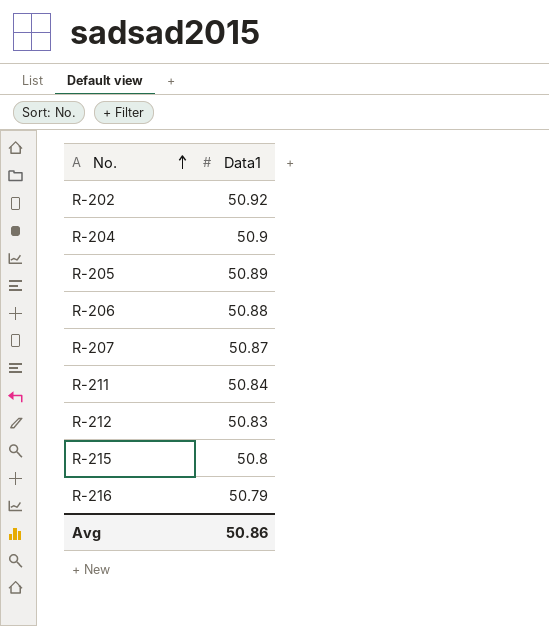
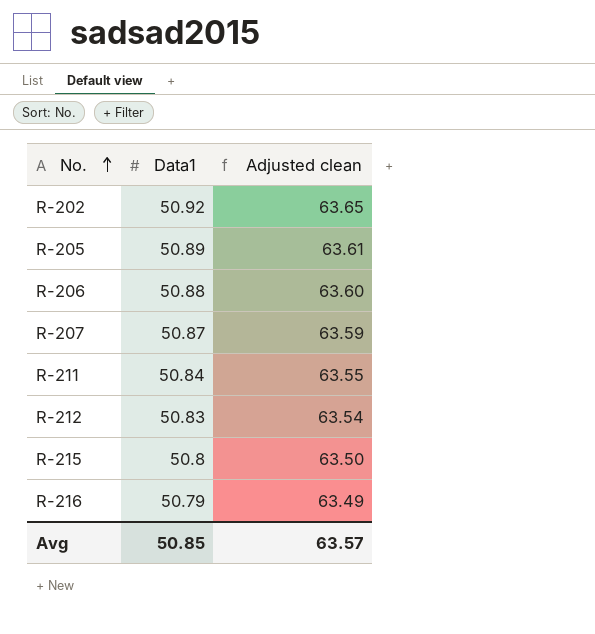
column Adjusted clean | formula: none -> [Data1] * 1.25
row R-204: 50.9 -> none
Avg | Data1: 50.86 -> 50.85

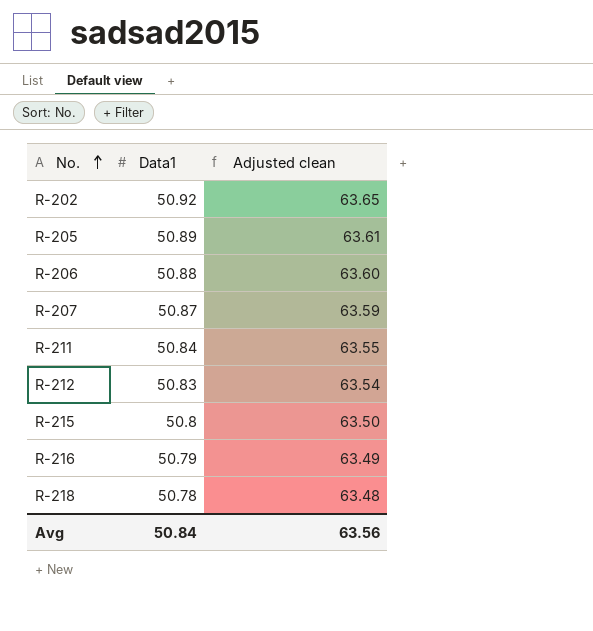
row R-218: none -> 50.78 | 63.48
Avg | Data1: 50.85 -> 50.84
Avg | Adjusted clean: 63.57 -> 63.56

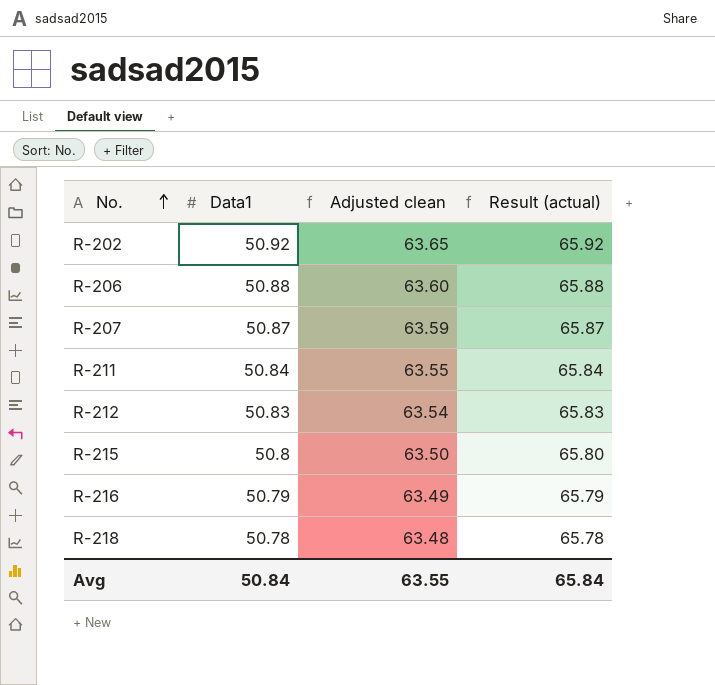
column Result (actual) | formula: none -> [Data1] + 15
row R-205: 50.89 | 63.61 -> none
Avg | Adjusted clean: 63.56 -> 63.55

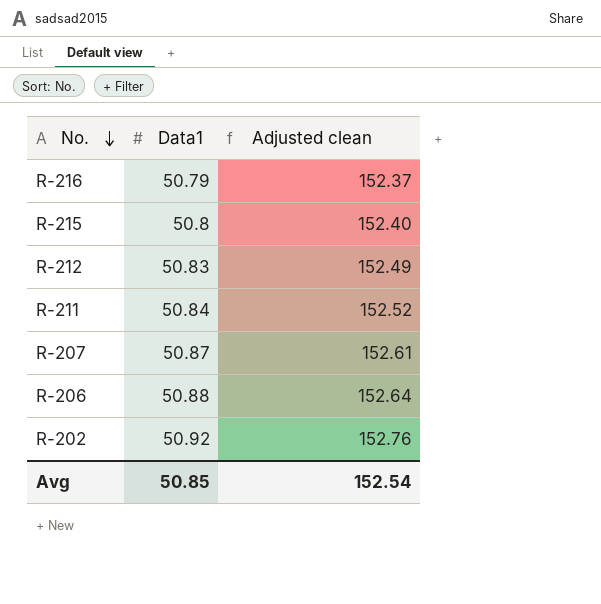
row order: No. ascending -> No. descending
column Result (actual) | formula: [Data1] + 15 -> none
column Adjusted clean | formula: [Data1] * 1.25 -> [Data1] * 3
row R-218: 50.78 | 63.48 | 65.78 -> none
Avg | Data1: 50.84 -> 50.85
Avg | Adjusted clean: 63.55 -> 152.54

